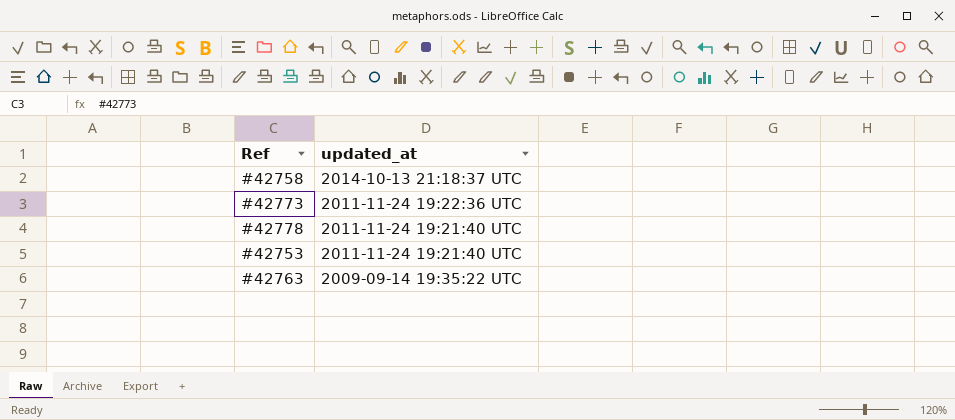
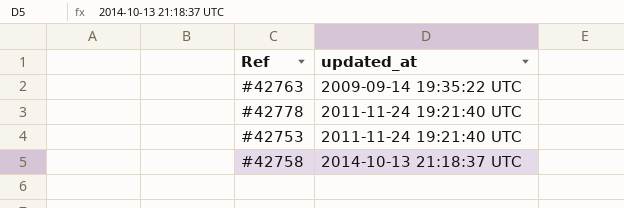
row order: updated_at descending -> updated_at ascending
row #42773: 2011-11-24 19:22:36 UTC -> none

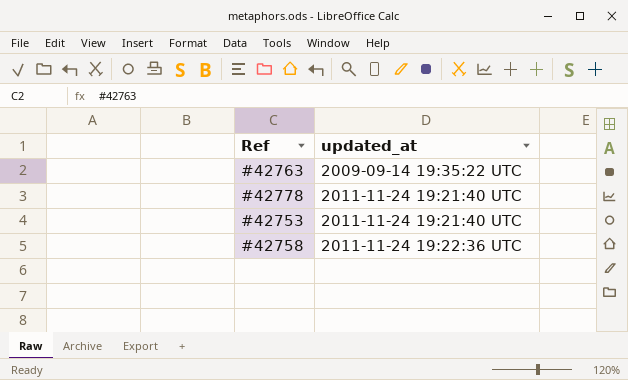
#42758 | updated_at: 2014-10-13 21:18:37 UTC -> 2011-11-24 19:22:36 UTC

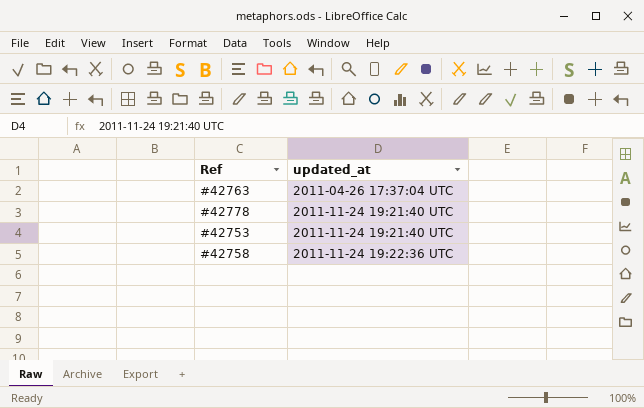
#42763 | updated_at: 2009-09-14 19:35:22 UTC -> 2011-04-26 17:37:04 UTC

